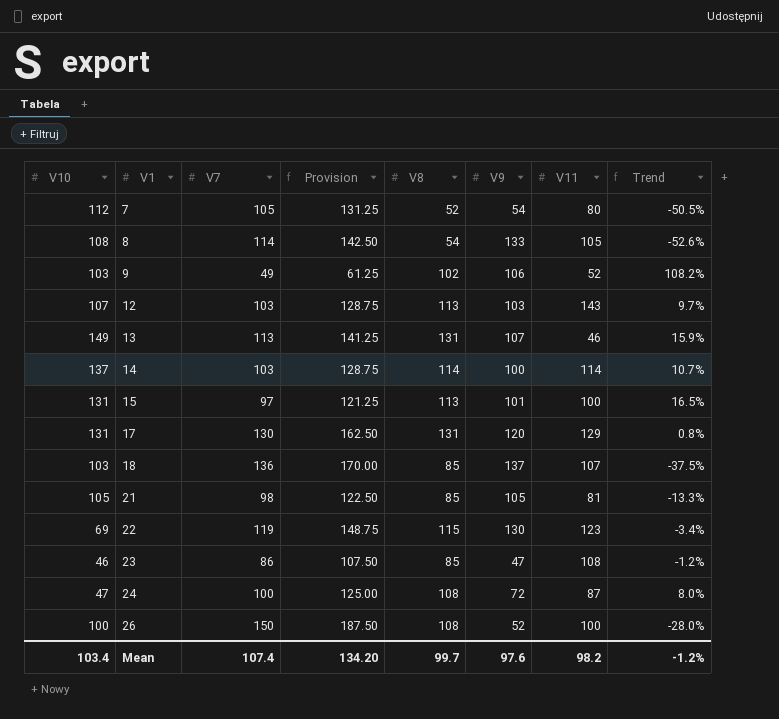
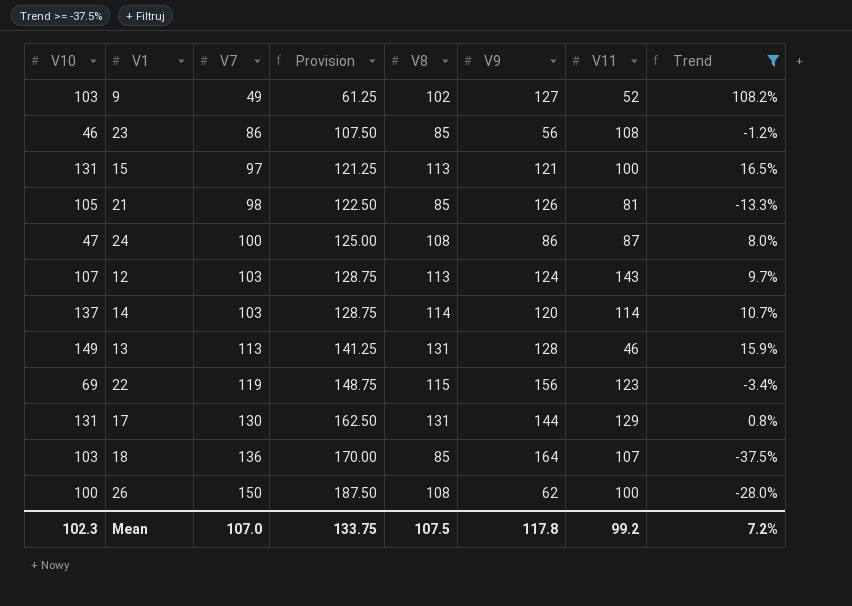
filter: none -> Trend >= -37.5%
row order: V1 ascending -> V7 ascending
9 | V9: 106 -> 127
23 | V9: 47 -> 56
15 | V9: 101 -> 121
21 | V9: 105 -> 126
24 | V9: 72 -> 86
12 | V9: 103 -> 124
14 | V9: 100 -> 120
13 | V9: 107 -> 128
22 | V9: 130 -> 156
17 | V9: 120 -> 144
18 | V9: 137 -> 164
26 | V9: 52 -> 62
Mean | V10: 103.4 -> 102.3
Mean | V7: 107.4 -> 107.0
Mean | Provision: 134.20 -> 133.75
Mean | V8: 99.7 -> 107.5
Mean | V9: 97.6 -> 117.8
Mean | V11: 98.2 -> 99.2
Mean | Trend: -1.2% -> 7.2%

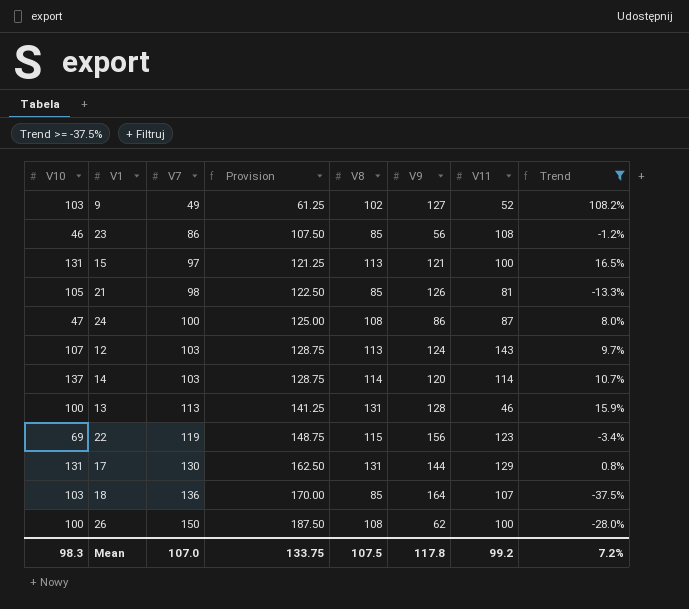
13 | V10: 149 -> 100
Mean | V10: 102.3 -> 98.3

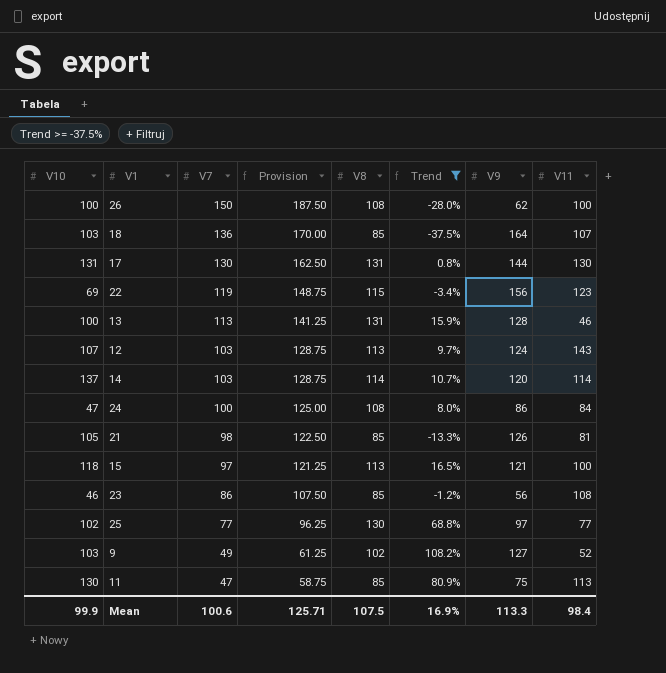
row order: V7 ascending -> V7 descending
column Trend | position: 8 -> 6
17 | V11: 129 -> 130
24 | V11: 87 -> 84
15 | V10: 131 -> 118
row 25: none -> 102 | 77 | 96.25 | 130 | 68.8% | 97 | 77
row 11: none -> 130 | 47 | 58.75 | 85 | 80.9% | 75 | 113
Mean | V10: 98.3 -> 99.9
Mean | V7: 107.0 -> 100.6
Mean | Provision: 133.75 -> 125.71
Mean | Trend: 7.2% -> 16.9%
Mean | V9: 117.8 -> 113.3
Mean | V11: 99.2 -> 98.4

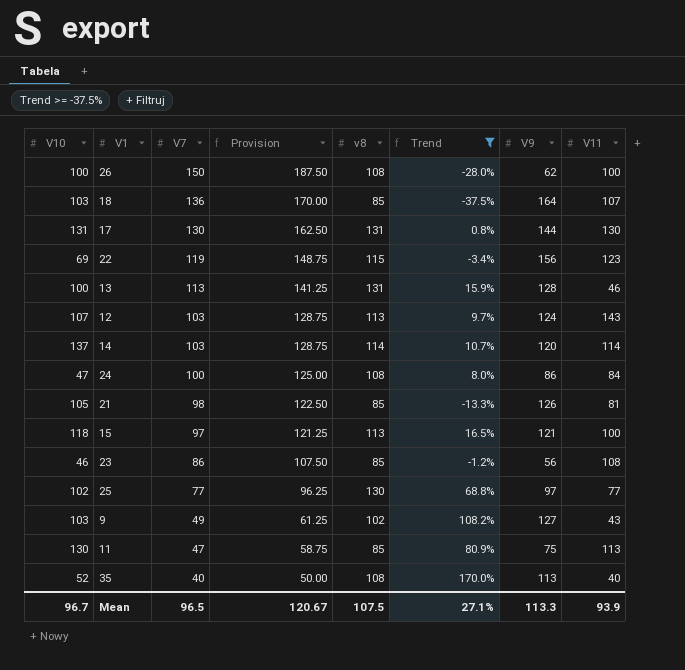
column name: V8 -> v8
9 | V11: 52 -> 43
row 35: none -> 52 | 40 | 50.00 | 108 | 170.0% | 113 | 40
Mean | V10: 99.9 -> 96.7
Mean | V7: 100.6 -> 96.5
Mean | Provision: 125.71 -> 120.67
Mean | Trend: 16.9% -> 27.1%
Mean | V11: 98.4 -> 93.9

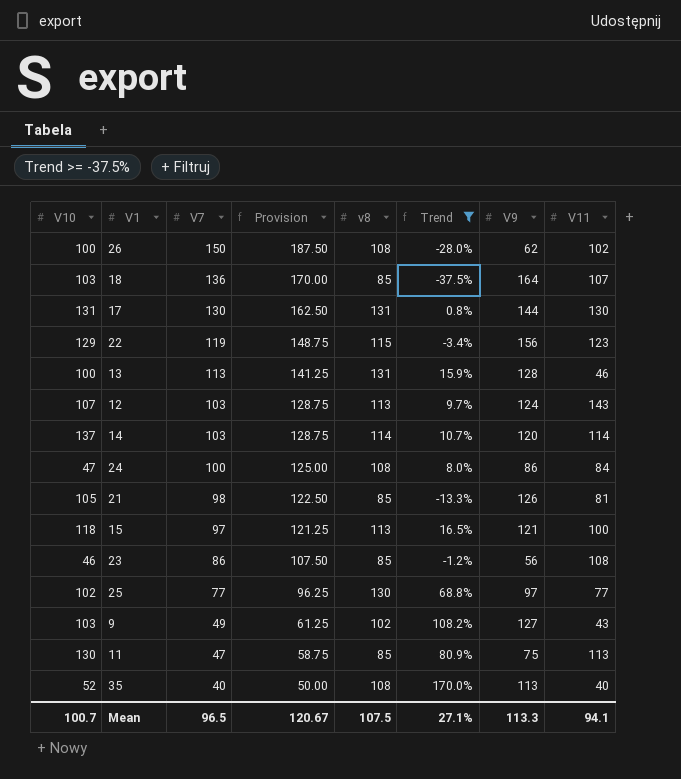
26 | V11: 100 -> 102
22 | V10: 69 -> 129
Mean | V10: 96.7 -> 100.7
Mean | V11: 93.9 -> 94.1

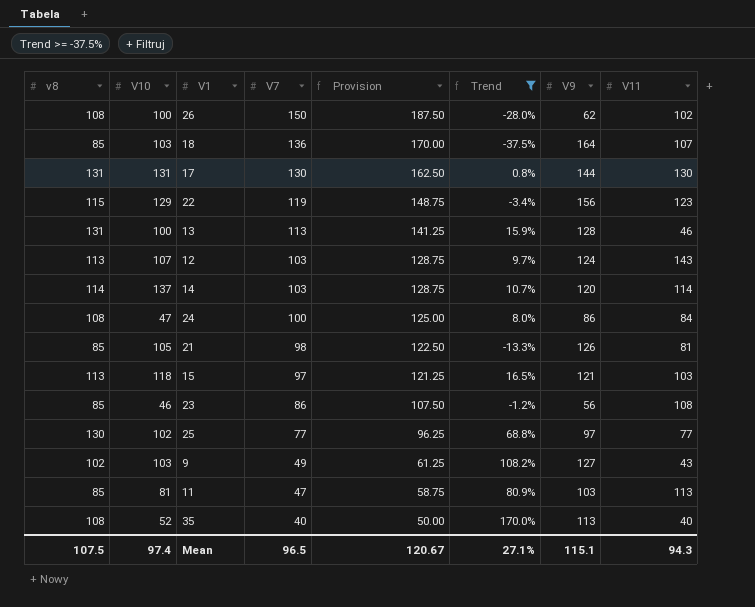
column v8 | position: 5 -> 1
15 | V11: 100 -> 103
11 | V10: 130 -> 81
11 | V9: 75 -> 103
Mean | V10: 100.7 -> 97.4
Mean | V9: 113.3 -> 115.1
Mean | V11: 94.1 -> 94.3

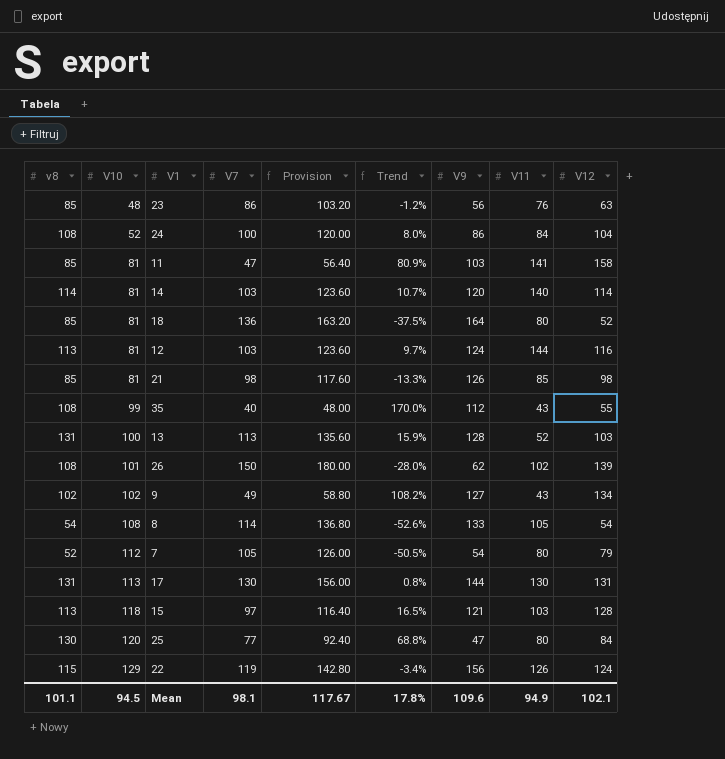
filter: Trend >= -37.5% -> none
row order: V7 descending -> V10 ascending
column Provision | formula: [V7] * 1.25 -> [V7] * 1.2
column V12 | position: none -> 9
23 | V10: 46 -> 48
23 | V11: 108 -> 76
24 | V10: 47 -> 52
11 | V11: 113 -> 141
14 | V10: 137 -> 81
14 | V11: 114 -> 140
18 | V10: 103 -> 81
18 | V11: 107 -> 80
12 | V10: 107 -> 81
12 | V11: 143 -> 144
21 | V10: 105 -> 81
21 | V11: 81 -> 85
35 | V10: 52 -> 99
35 | V9: 113 -> 112
35 | V11: 40 -> 43
13 | V11: 46 -> 52
26 | V10: 100 -> 101
9 | V10: 103 -> 102
17 | V10: 131 -> 113
25 | V10: 102 -> 120
25 | V9: 97 -> 47
25 | V11: 77 -> 80
22 | V11: 123 -> 126
Mean | v8: 107.5 -> 101.1
Mean | V10: 97.4 -> 94.5
Mean | V7: 96.5 -> 98.1
Mean | Provision: 120.67 -> 117.67
Mean | Trend: 27.1% -> 17.8%
Mean | V9: 115.1 -> 109.6
Mean | V11: 94.3 -> 94.9

